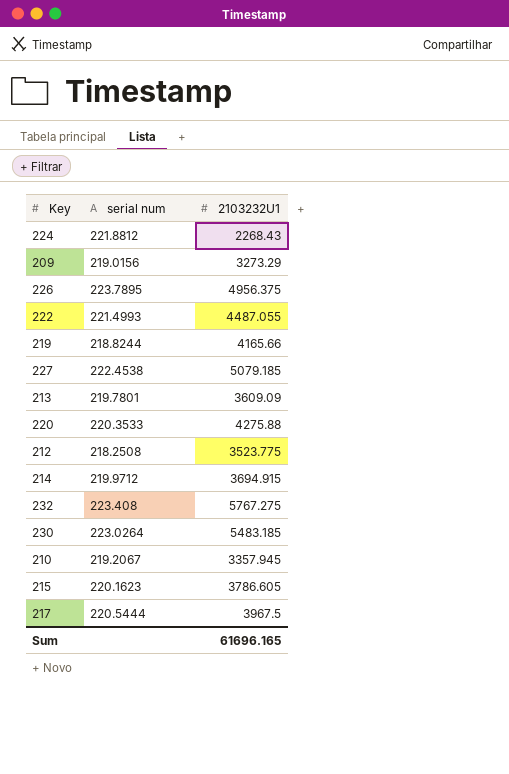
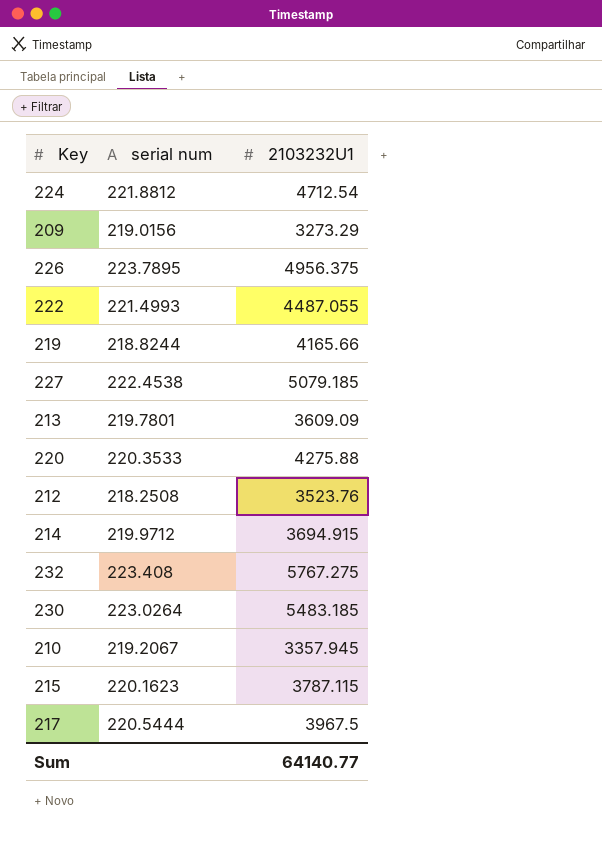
224 | 2103232U1: 2268.43 -> 4712.54
212 | 2103232U1: 3523.775 -> 3523.76
215 | 2103232U1: 3786.605 -> 3787.115
Sum | 2103232U1: 61696.165 -> 64140.77

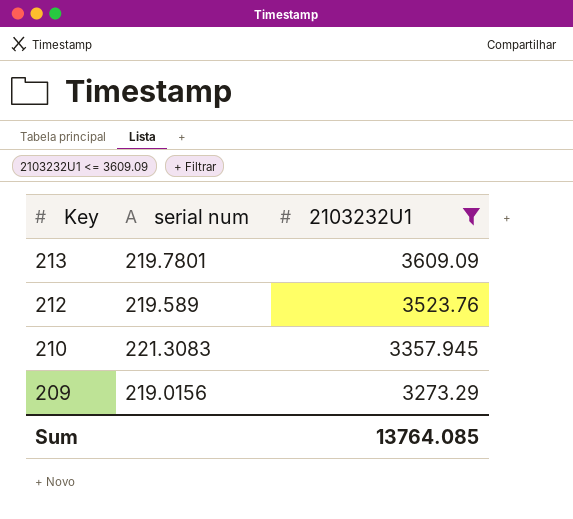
filter: none -> 2103232U1 <= 3609.09
row order: none -> Key descending
212 | serial num: 218.2508 -> 219.589
210 | serial num: 219.2067 -> 221.3083
Sum | 2103232U1: 64140.77 -> 13764.085

